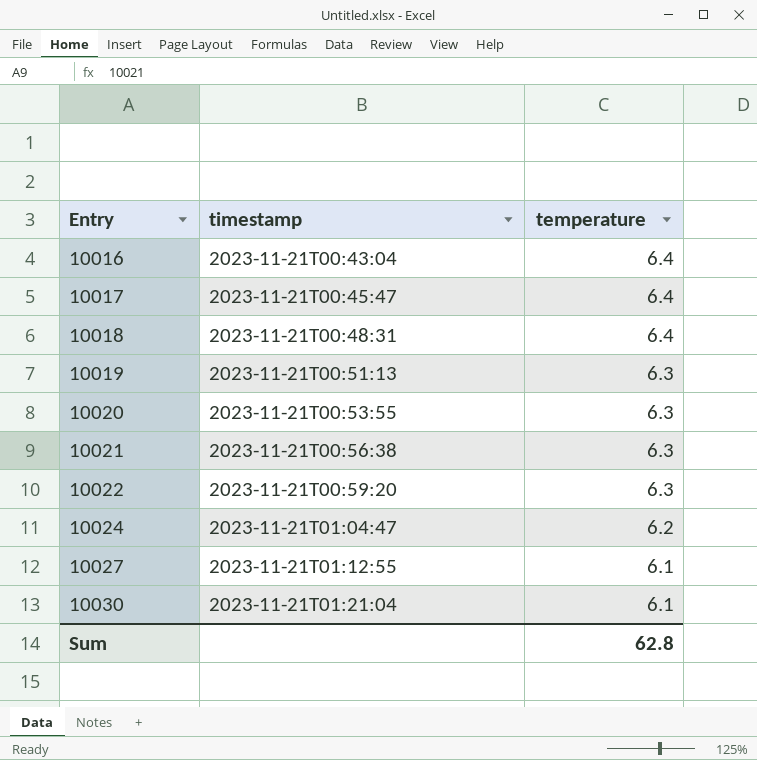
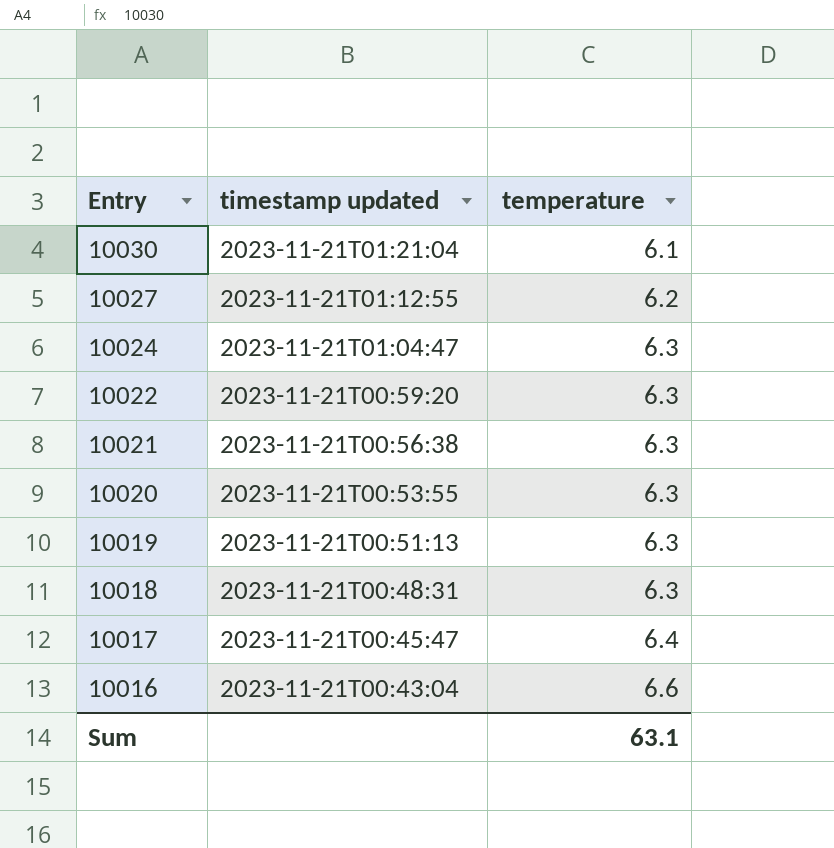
row order: Entry ascending -> Entry descending
column name: timestamp -> timestamp updated
10027 | temperature: 6.1 -> 6.2
10024 | temperature: 6.2 -> 6.3
10018 | temperature: 6.4 -> 6.3
10016 | temperature: 6.4 -> 6.6
Sum | temperature: 62.8 -> 63.1

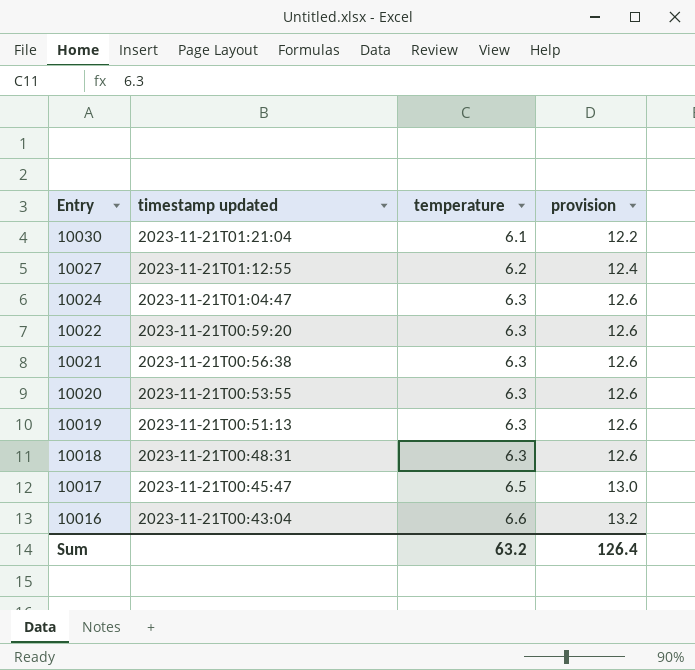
column provision | formula: none -> [temperature] * 2
10017 | temperature: 6.4 -> 6.5
Sum | temperature: 63.1 -> 63.2

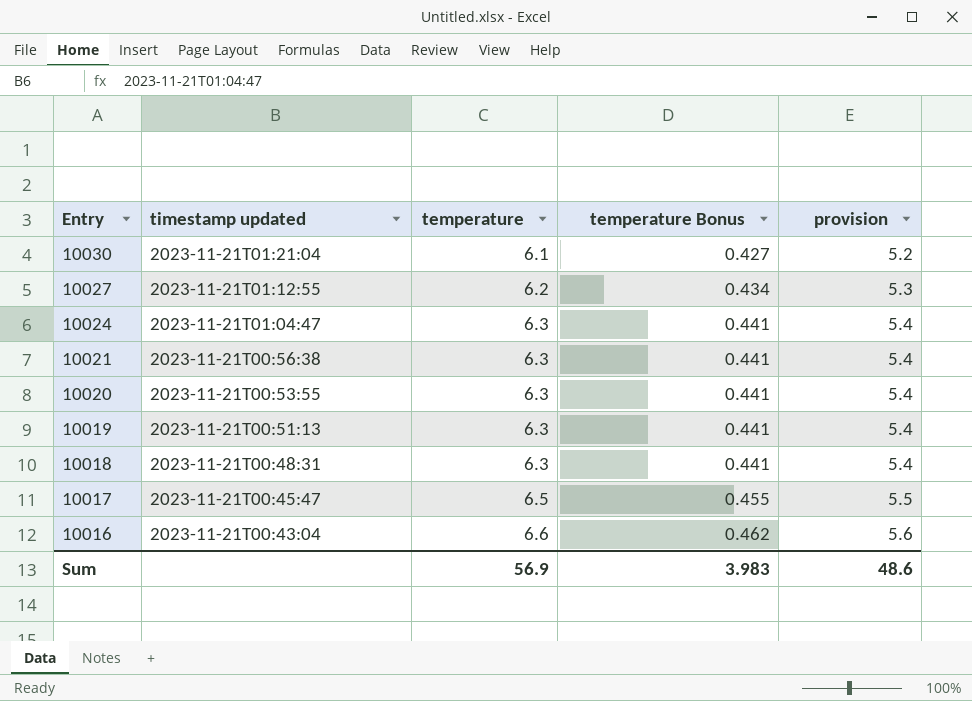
column temperature Bonus | formula: none -> [temperature] * 0.07
column provision | formula: [temperature] * 2 -> [temperature] * 0.85
row 10022: 2023-11-21T00:59:20 | 6.3 | 12.6 -> none
Sum | temperature: 63.2 -> 56.9
Sum | provision: 126.4 -> 48.6

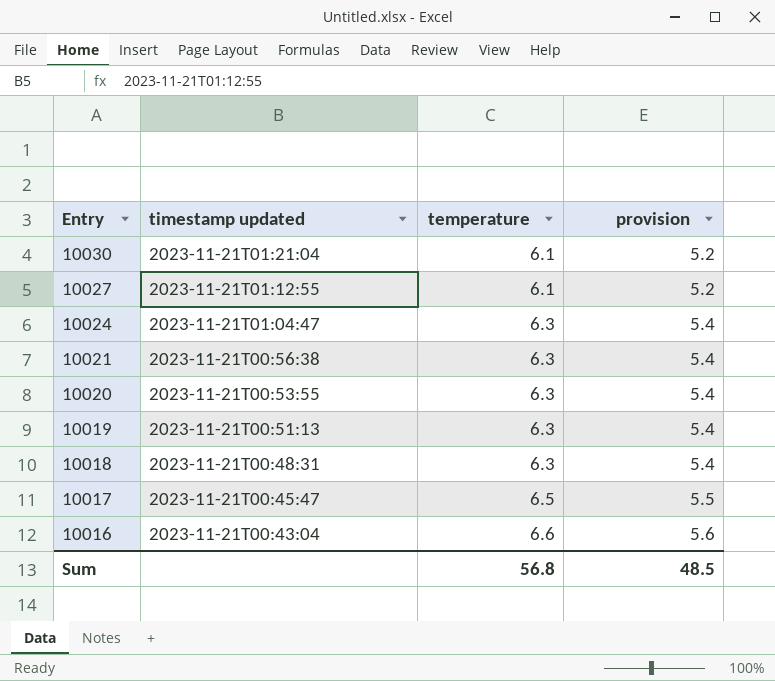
column temperature Bonus | formula: [temperature] * 0.07 -> none
10027 | temperature: 6.2 -> 6.1
10027 | provision: 5.3 -> 5.2
Sum | temperature: 56.9 -> 56.8
Sum | provision: 48.6 -> 48.5

